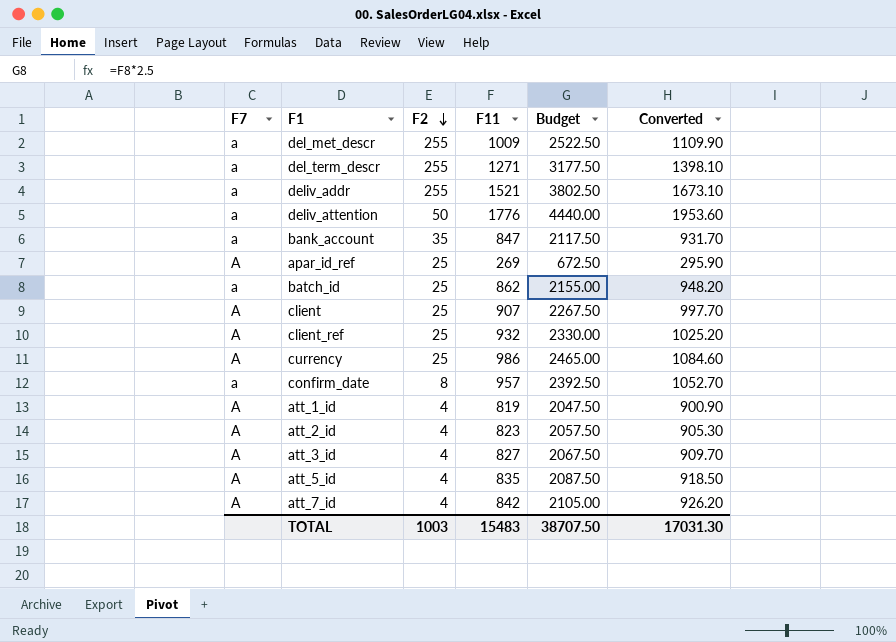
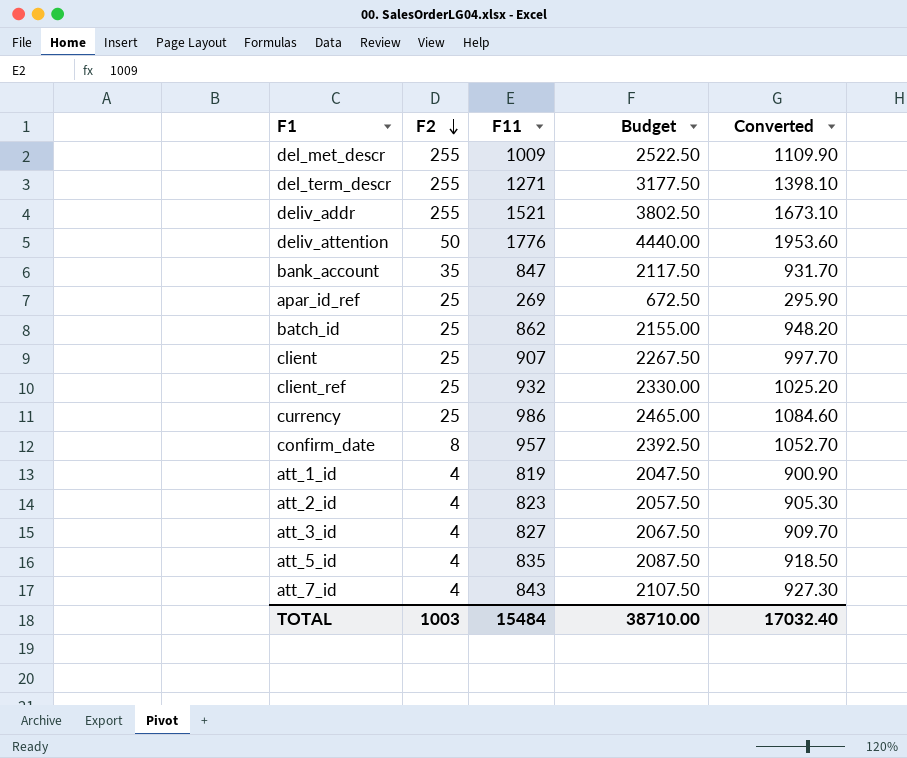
column F7 | position: 1 -> none
att_7_id | F11: 842 -> 843
att_7_id | Budget: 2105.00 -> 2107.50
att_7_id | Converted: 926.20 -> 927.30
TOTAL | F11: 15483 -> 15484
TOTAL | Budget: 38707.50 -> 38710.00
TOTAL | Converted: 17031.30 -> 17032.40

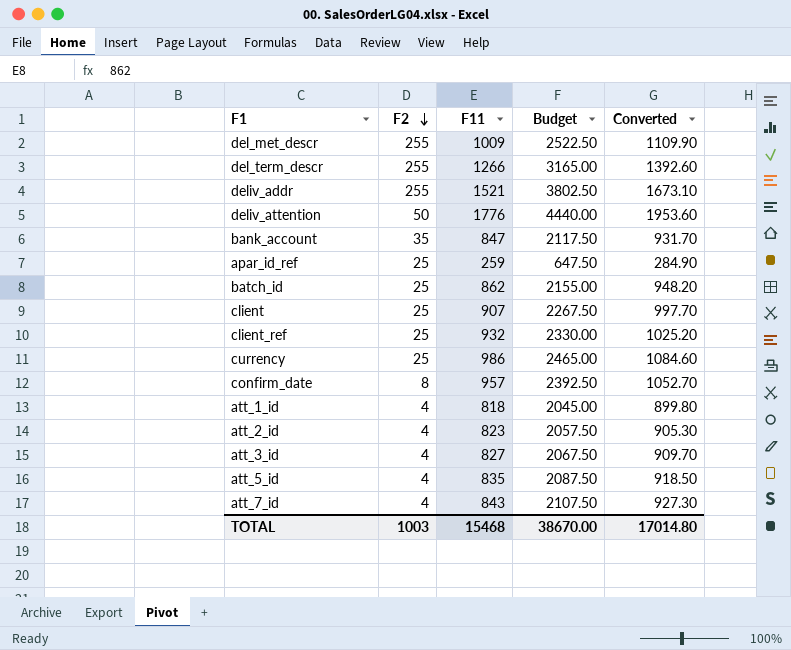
del_term_descr | F11: 1271 -> 1266
del_term_descr | Budget: 3177.50 -> 3165.00
del_term_descr | Converted: 1398.10 -> 1392.60
apar_id_ref | F11: 269 -> 259
apar_id_ref | Budget: 672.50 -> 647.50
apar_id_ref | Converted: 295.90 -> 284.90
att_1_id | F11: 819 -> 818
att_1_id | Budget: 2047.50 -> 2045.00
att_1_id | Converted: 900.90 -> 899.80
TOTAL | F11: 15484 -> 15468
TOTAL | Budget: 38710.00 -> 38670.00
TOTAL | Converted: 17032.40 -> 17014.80

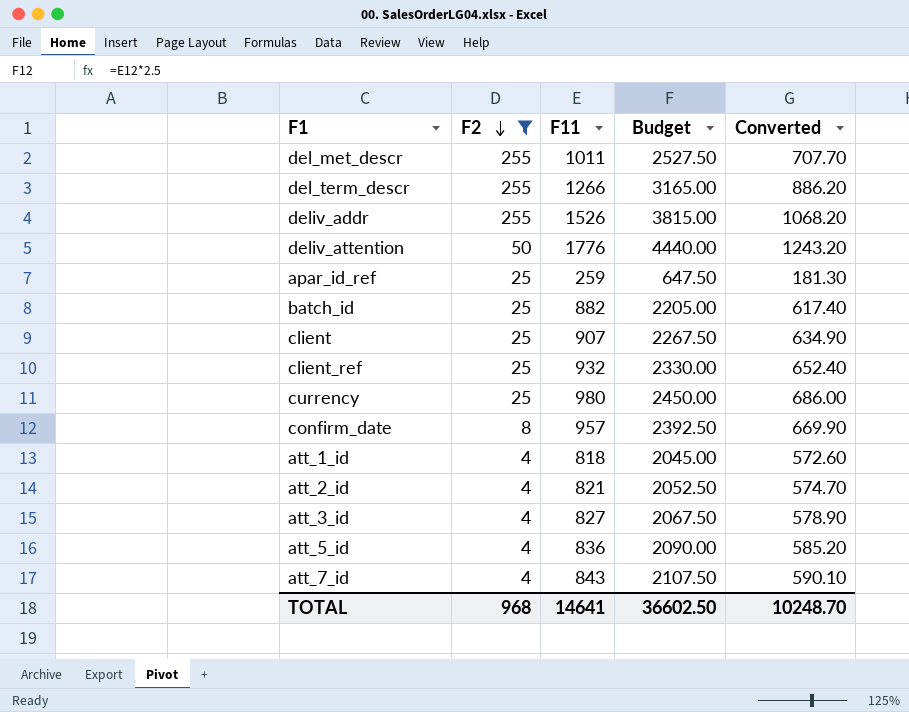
filter: none -> F2 != 35
column Converted | formula: [F11] * 1.1 -> [F11] * 0.7
del_met_descr | F11: 1009 -> 1011
del_met_descr | Budget: 2522.50 -> 2527.50
deliv_addr | F11: 1521 -> 1526
deliv_addr | Budget: 3802.50 -> 3815.00
batch_id | F11: 862 -> 882
batch_id | Budget: 2155.00 -> 2205.00
currency | F11: 986 -> 980
currency | Budget: 2465.00 -> 2450.00
att_2_id | F11: 823 -> 821
att_2_id | Budget: 2057.50 -> 2052.50
att_5_id | F11: 835 -> 836
att_5_id | Budget: 2087.50 -> 2090.00
TOTAL | F2: 1003 -> 968
TOTAL | F11: 15468 -> 14641
TOTAL | Budget: 38670.00 -> 36602.50
TOTAL | Converted: 17014.80 -> 10248.70

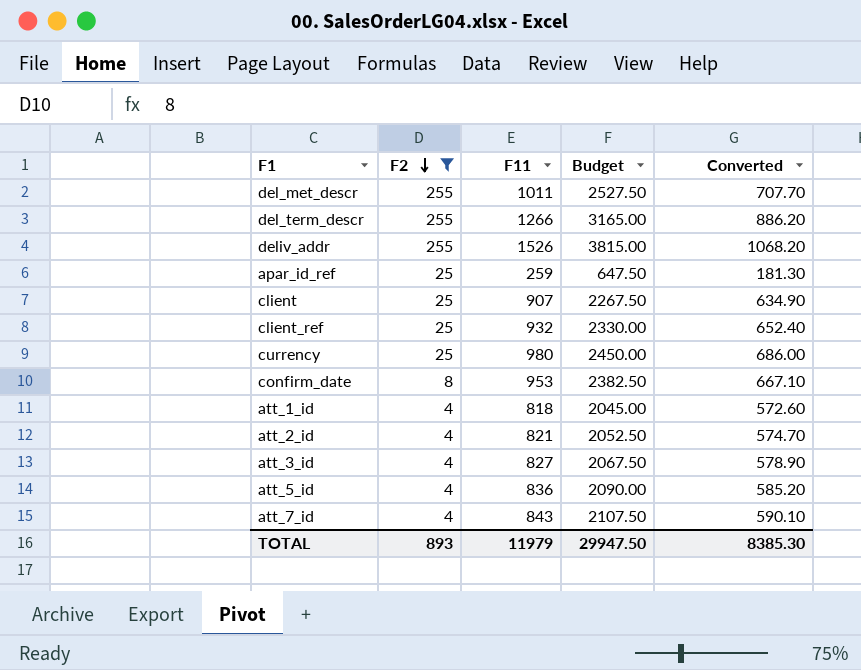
row deliv_attention: 50 | 1776 | 4440.00 | 1243.20 -> none
row batch_id: 25 | 882 | 2205.00 | 617.40 -> none
confirm_date | F11: 957 -> 953
confirm_date | Budget: 2392.50 -> 2382.50
confirm_date | Converted: 669.90 -> 667.10
TOTAL | F2: 968 -> 893
TOTAL | F11: 14641 -> 11979
TOTAL | Budget: 36602.50 -> 29947.50
TOTAL | Converted: 10248.70 -> 8385.30

